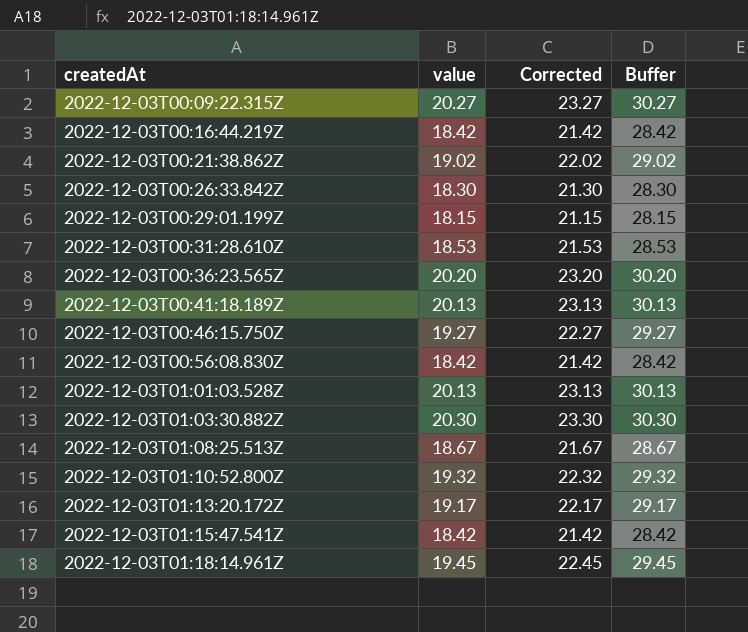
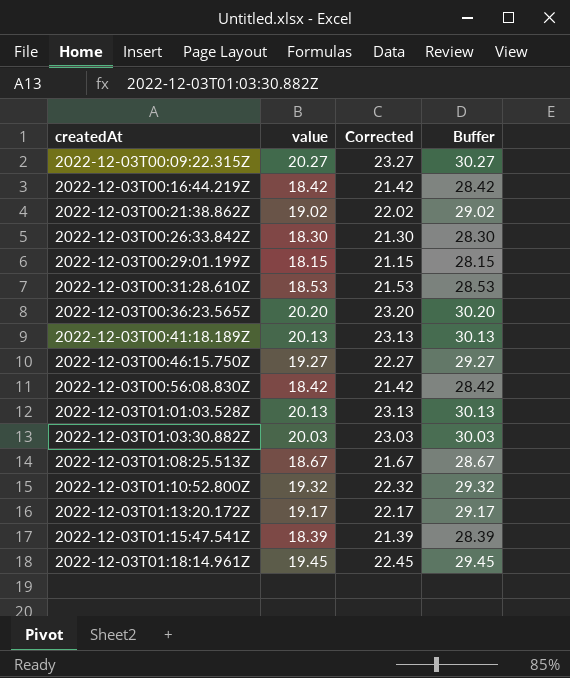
2022-12-03T01:03:30.882Z | value: 20.30 -> 20.03
2022-12-03T01:03:30.882Z | Corrected: 23.30 -> 23.03
2022-12-03T01:03:30.882Z | Buffer: 30.30 -> 30.03
2022-12-03T01:15:47.541Z | value: 18.42 -> 18.39
2022-12-03T01:15:47.541Z | Corrected: 21.42 -> 21.39
2022-12-03T01:15:47.541Z | Buffer: 28.42 -> 28.39

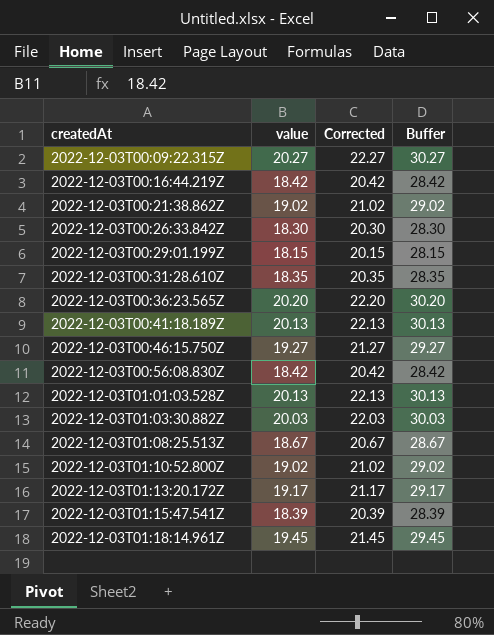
column Corrected | formula: [value] + 3 -> [value] + 2
2022-12-03T00:31:28.610Z | value: 18.53 -> 18.35
2022-12-03T00:31:28.610Z | Buffer: 28.53 -> 28.35
2022-12-03T01:10:52.800Z | value: 19.32 -> 19.02
2022-12-03T01:10:52.800Z | Buffer: 29.32 -> 29.02

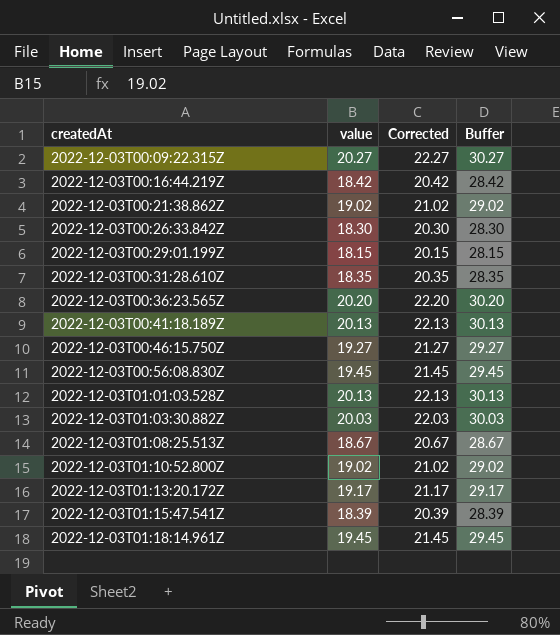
2022-12-03T00:56:08.830Z | value: 18.42 -> 19.45
2022-12-03T00:56:08.830Z | Corrected: 20.42 -> 21.45
2022-12-03T00:56:08.830Z | Buffer: 28.42 -> 29.45

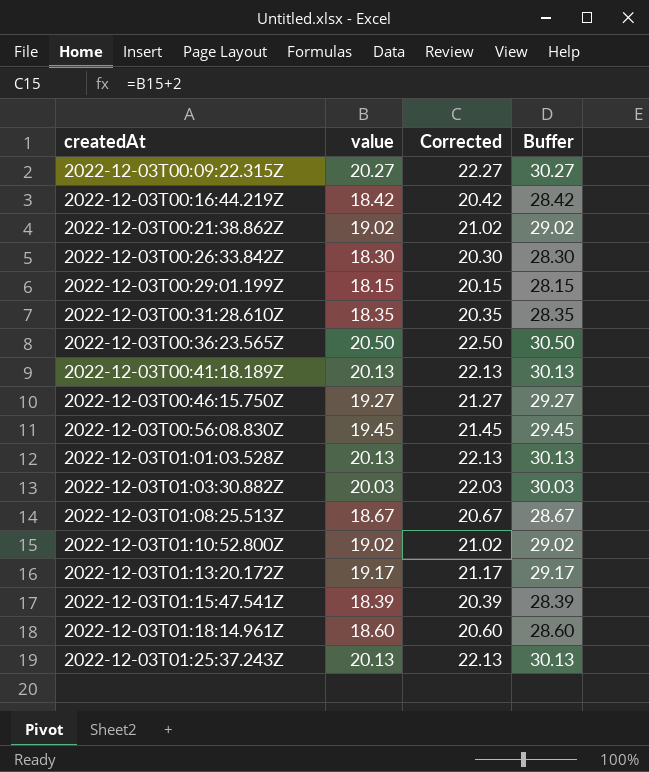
2022-12-03T00:36:23.565Z | value: 20.20 -> 20.50
2022-12-03T00:36:23.565Z | Corrected: 22.20 -> 22.50
2022-12-03T00:36:23.565Z | Buffer: 30.20 -> 30.50
2022-12-03T01:18:14.961Z | value: 19.45 -> 18.60
2022-12-03T01:18:14.961Z | Corrected: 21.45 -> 20.60
2022-12-03T01:18:14.961Z | Buffer: 29.45 -> 28.60
row 2022-12-03T01:25:37.243Z: none -> 20.13 | 22.13 | 30.13

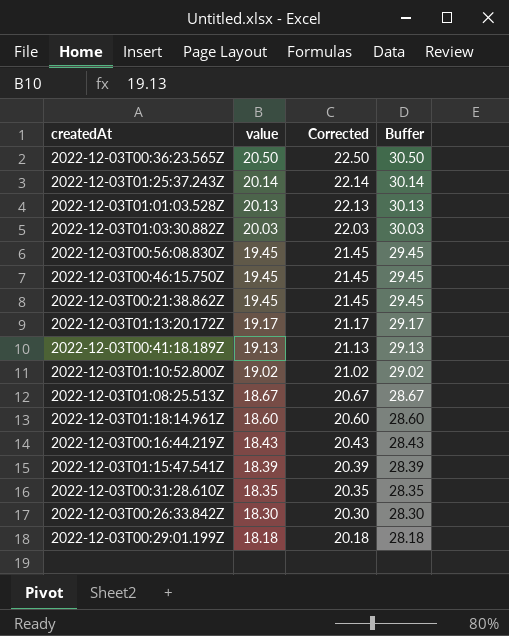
row order: createdAt ascending -> value descending
row 2022-12-03T00:09:22.315Z: 20.27 | 22.27 | 30.27 -> none
2022-12-03T01:25:37.243Z | value: 20.13 -> 20.14
2022-12-03T01:25:37.243Z | Corrected: 22.13 -> 22.14
2022-12-03T01:25:37.243Z | Buffer: 30.13 -> 30.14
2022-12-03T00:46:15.750Z | value: 19.27 -> 19.45
2022-12-03T00:46:15.750Z | Corrected: 21.27 -> 21.45
2022-12-03T00:46:15.750Z | Buffer: 29.27 -> 29.45
2022-12-03T00:21:38.862Z | value: 19.02 -> 19.45
2022-12-03T00:21:38.862Z | Corrected: 21.02 -> 21.45
2022-12-03T00:21:38.862Z | Buffer: 29.02 -> 29.45
2022-12-03T00:41:18.189Z | value: 20.13 -> 19.13
2022-12-03T00:41:18.189Z | Corrected: 22.13 -> 21.13
2022-12-03T00:41:18.189Z | Buffer: 30.13 -> 29.13
2022-12-03T00:16:44.219Z | value: 18.42 -> 18.43
2022-12-03T00:16:44.219Z | Corrected: 20.42 -> 20.43
2022-12-03T00:16:44.219Z | Buffer: 28.42 -> 28.43
2022-12-03T00:29:01.199Z | value: 18.15 -> 18.18
2022-12-03T00:29:01.199Z | Corrected: 20.15 -> 20.18
2022-12-03T00:29:01.199Z | Buffer: 28.15 -> 28.18

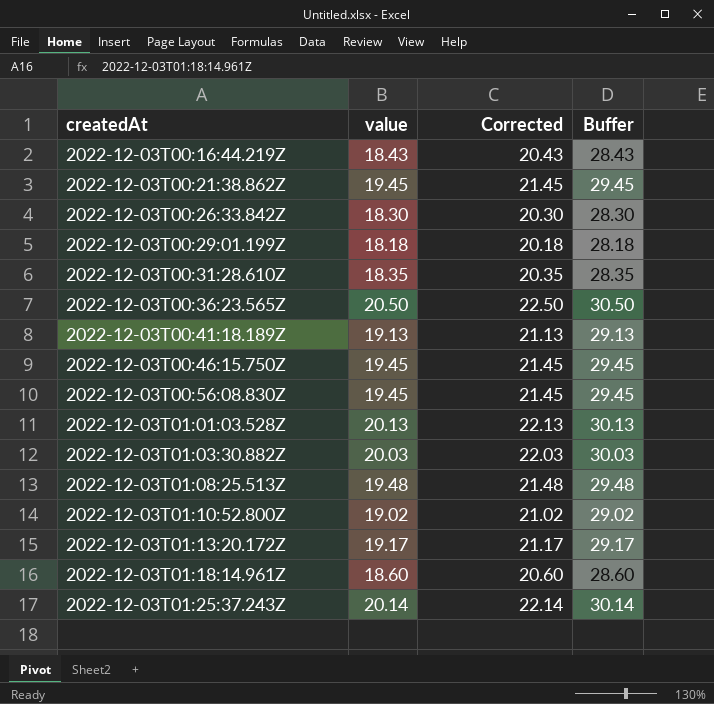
row order: value descending -> createdAt ascending
row 2022-12-03T01:15:47.541Z: 18.39 | 20.39 | 28.39 -> none
2022-12-03T01:08:25.513Z | value: 18.67 -> 19.48
2022-12-03T01:08:25.513Z | Corrected: 20.67 -> 21.48
2022-12-03T01:08:25.513Z | Buffer: 28.67 -> 29.48

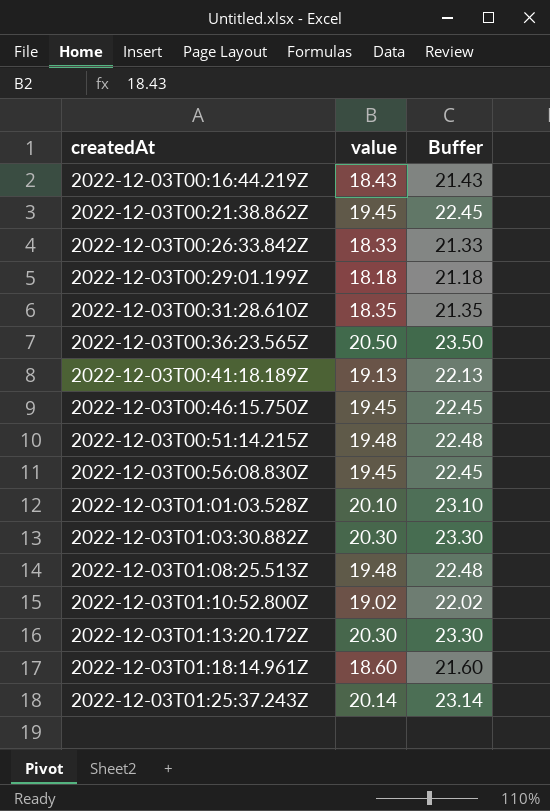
column Corrected | formula: [value] + 2 -> none
column Buffer | formula: [value] + 10 -> [value] + 3
2022-12-03T00:26:33.842Z | value: 18.30 -> 18.33
row 2022-12-03T00:51:14.215Z: none -> 19.48 | 22.48
2022-12-03T01:01:03.528Z | value: 20.13 -> 20.10
2022-12-03T01:03:30.882Z | value: 20.03 -> 20.30
2022-12-03T01:13:20.172Z | value: 19.17 -> 20.30

